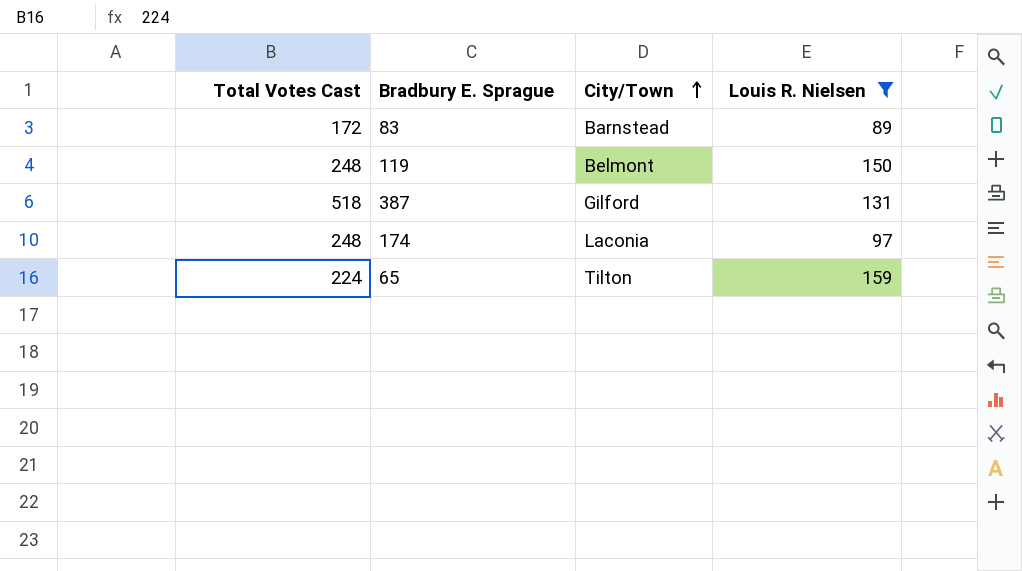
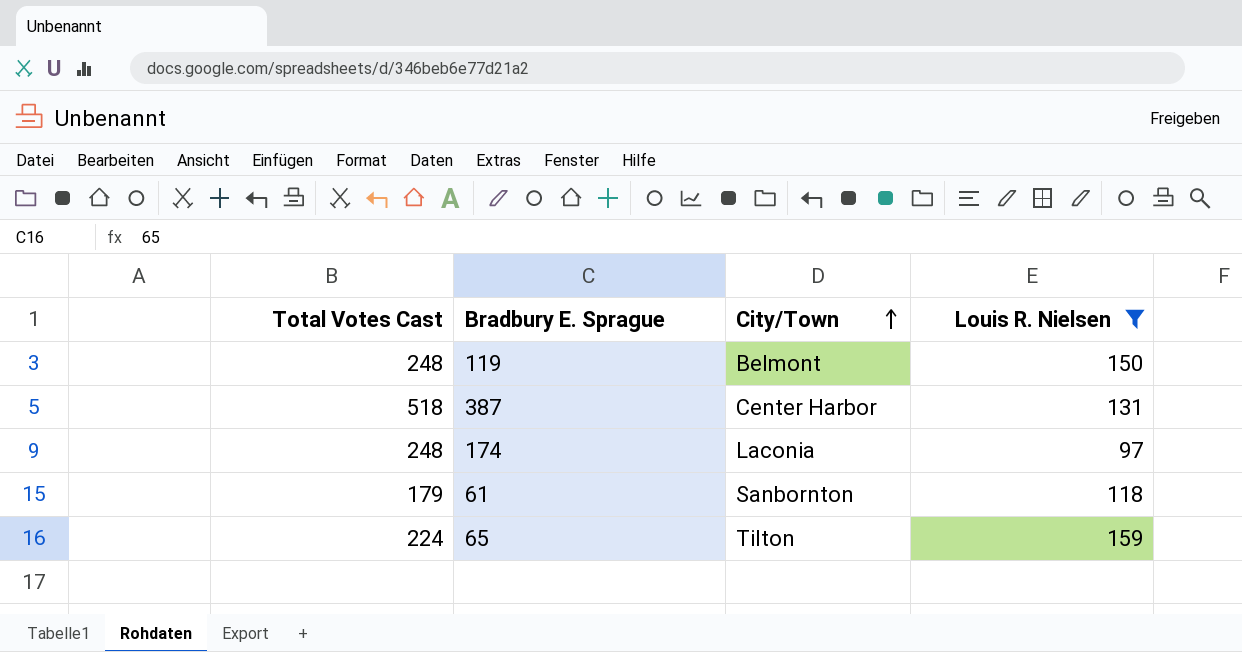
row 83: 172 | Barnstead | 89 -> none
387 | City/Town: Gilford -> Center Harbor
row 61: none -> 179 | Sanbornton | 118

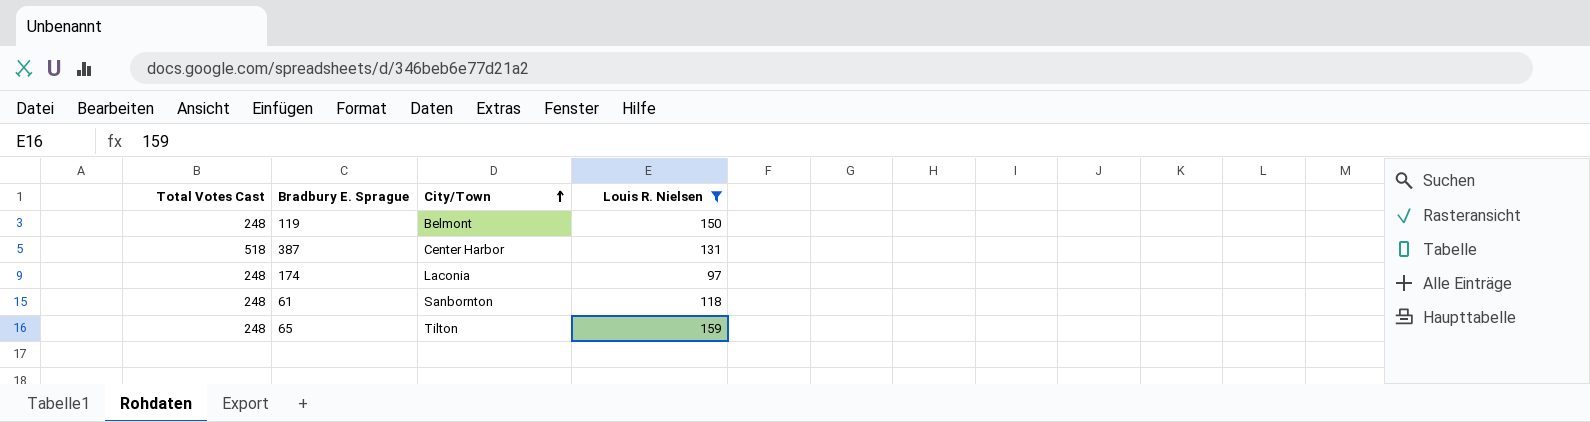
61 | Total Votes Cast: 179 -> 248
65 | Total Votes Cast: 224 -> 248

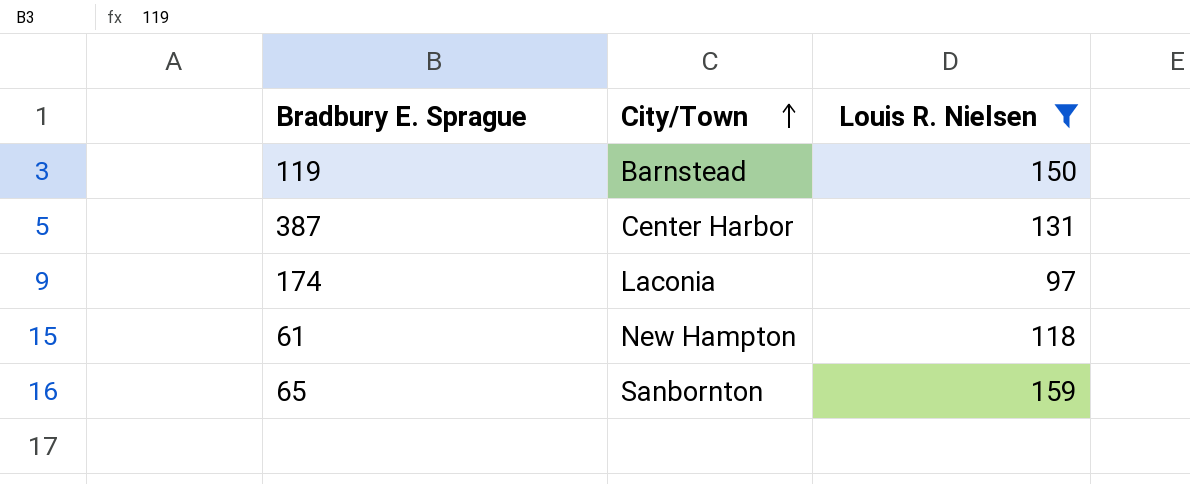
column Total Votes Cast | position: 1 -> none
119 | City/Town: Belmont -> Barnstead
61 | City/Town: Sanbornton -> New Hampton
65 | City/Town: Tilton -> Sanbornton

